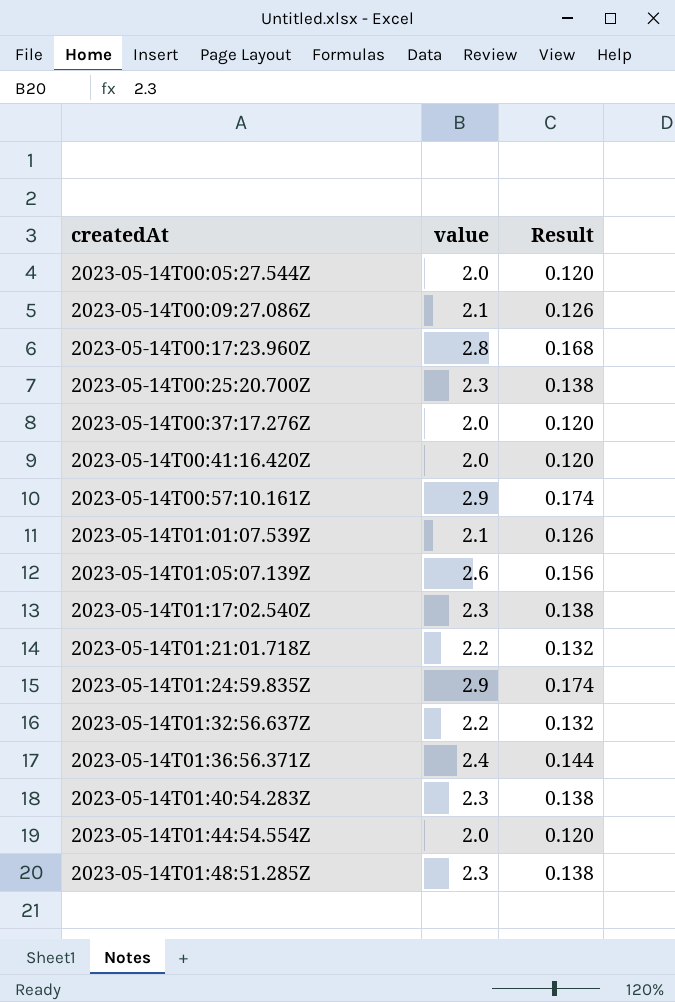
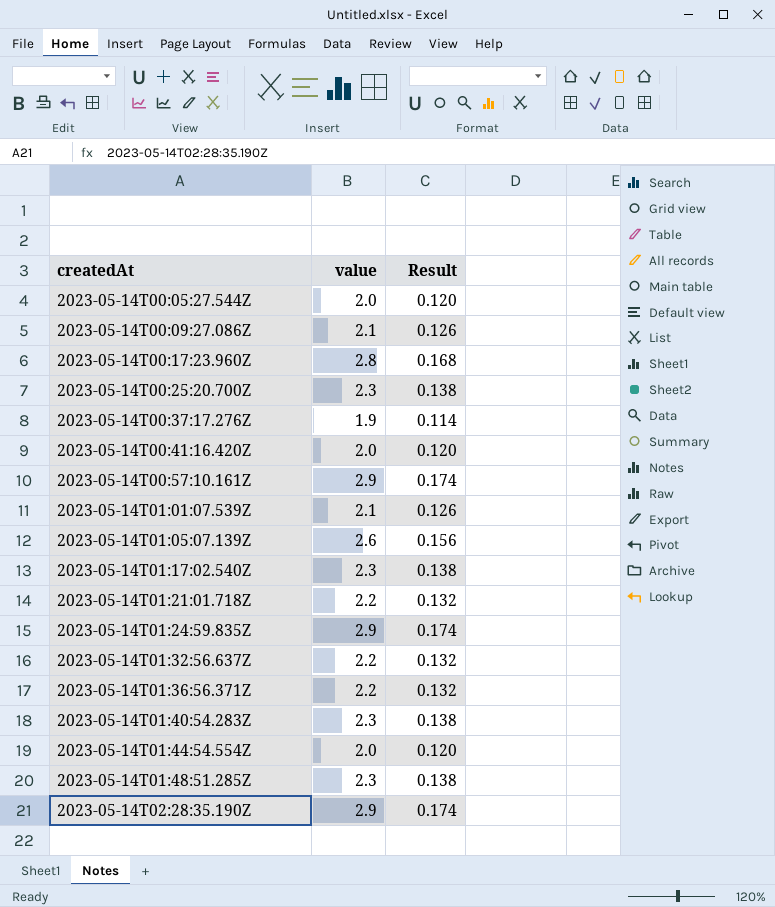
2023-05-14T00:37:17.276Z | value: 2.0 -> 1.9
2023-05-14T00:37:17.276Z | Result: 0.120 -> 0.114
2023-05-14T01:36:56.371Z | value: 2.4 -> 2.2
2023-05-14T01:36:56.371Z | Result: 0.144 -> 0.132
row 2023-05-14T02:28:35.190Z: none -> 2.9 | 0.174

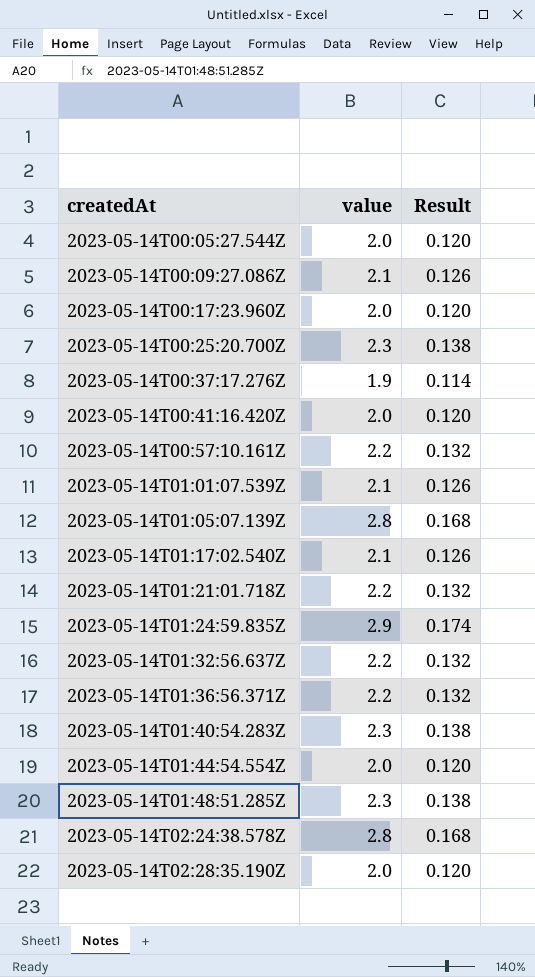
2023-05-14T00:17:23.960Z | value: 2.8 -> 2.0
2023-05-14T00:17:23.960Z | Result: 0.168 -> 0.120
2023-05-14T00:57:10.161Z | value: 2.9 -> 2.2
2023-05-14T00:57:10.161Z | Result: 0.174 -> 0.132
2023-05-14T01:05:07.139Z | value: 2.6 -> 2.8
2023-05-14T01:05:07.139Z | Result: 0.156 -> 0.168
2023-05-14T01:17:02.540Z | value: 2.3 -> 2.1
2023-05-14T01:17:02.540Z | Result: 0.138 -> 0.126
row 2023-05-14T02:24:38.578Z: none -> 2.8 | 0.168
2023-05-14T02:28:35.190Z | value: 2.9 -> 2.0
2023-05-14T02:28:35.190Z | Result: 0.174 -> 0.120

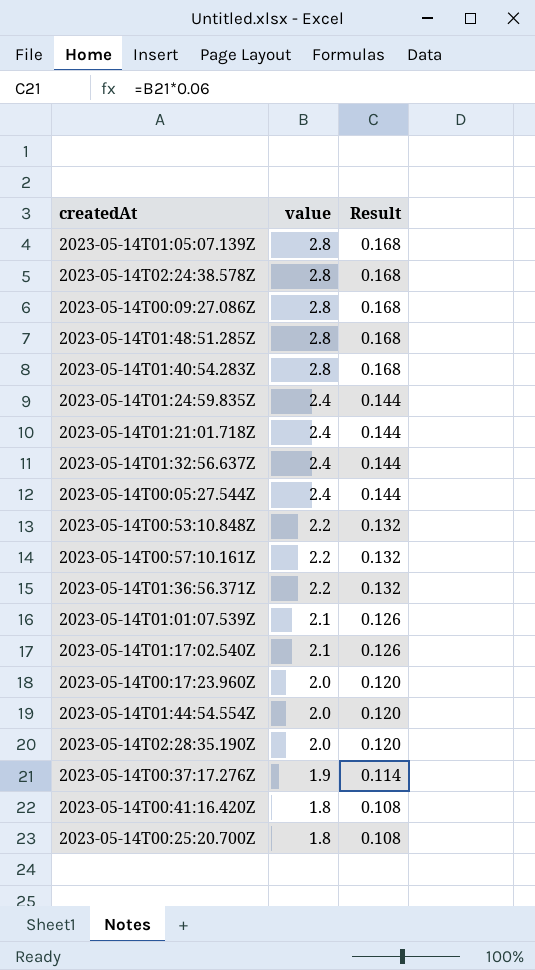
row order: createdAt ascending -> value descending
2023-05-14T00:09:27.086Z | value: 2.1 -> 2.8
2023-05-14T00:09:27.086Z | Result: 0.126 -> 0.168
2023-05-14T01:48:51.285Z | value: 2.3 -> 2.8
2023-05-14T01:48:51.285Z | Result: 0.138 -> 0.168
2023-05-14T01:40:54.283Z | value: 2.3 -> 2.8
2023-05-14T01:40:54.283Z | Result: 0.138 -> 0.168
2023-05-14T01:24:59.835Z | value: 2.9 -> 2.4
2023-05-14T01:24:59.835Z | Result: 0.174 -> 0.144
2023-05-14T01:21:01.718Z | value: 2.2 -> 2.4
2023-05-14T01:21:01.718Z | Result: 0.132 -> 0.144
2023-05-14T01:32:56.637Z | value: 2.2 -> 2.4
2023-05-14T01:32:56.637Z | Result: 0.132 -> 0.144
2023-05-14T00:05:27.544Z | value: 2.0 -> 2.4
2023-05-14T00:05:27.544Z | Result: 0.120 -> 0.144
row 2023-05-14T00:53:10.848Z: none -> 2.2 | 0.132
2023-05-14T00:41:16.420Z | value: 2.0 -> 1.8
2023-05-14T00:41:16.420Z | Result: 0.120 -> 0.108
2023-05-14T00:25:20.700Z | value: 2.3 -> 1.8
2023-05-14T00:25:20.700Z | Result: 0.138 -> 0.108

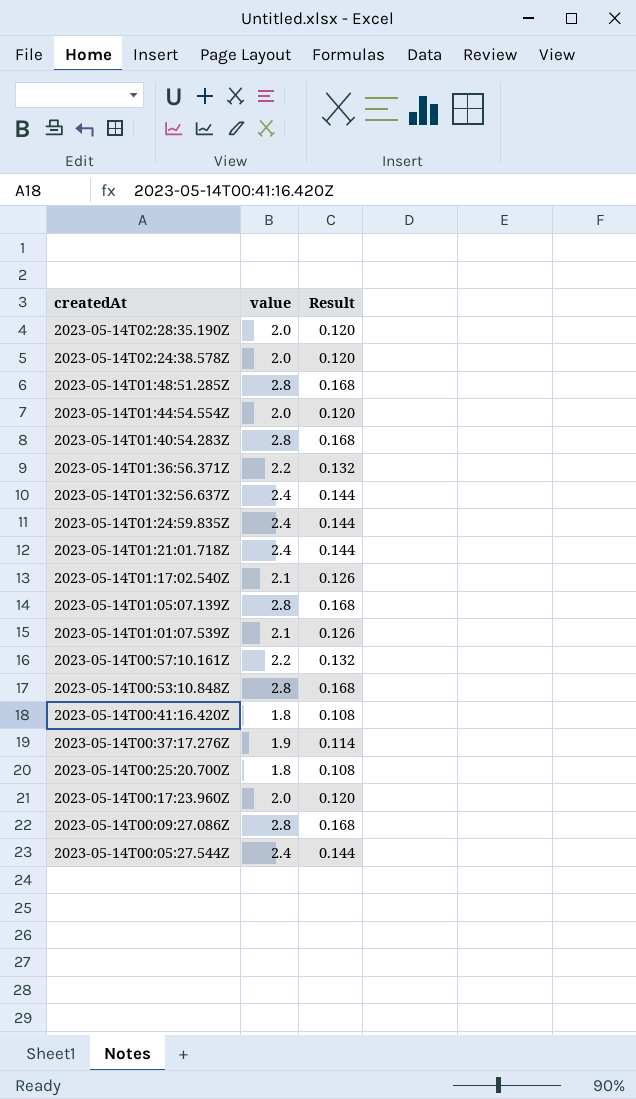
row order: value descending -> createdAt descending
2023-05-14T02:24:38.578Z | value: 2.8 -> 2.0
2023-05-14T02:24:38.578Z | Result: 0.168 -> 0.120
2023-05-14T00:53:10.848Z | value: 2.2 -> 2.8
2023-05-14T00:53:10.848Z | Result: 0.132 -> 0.168

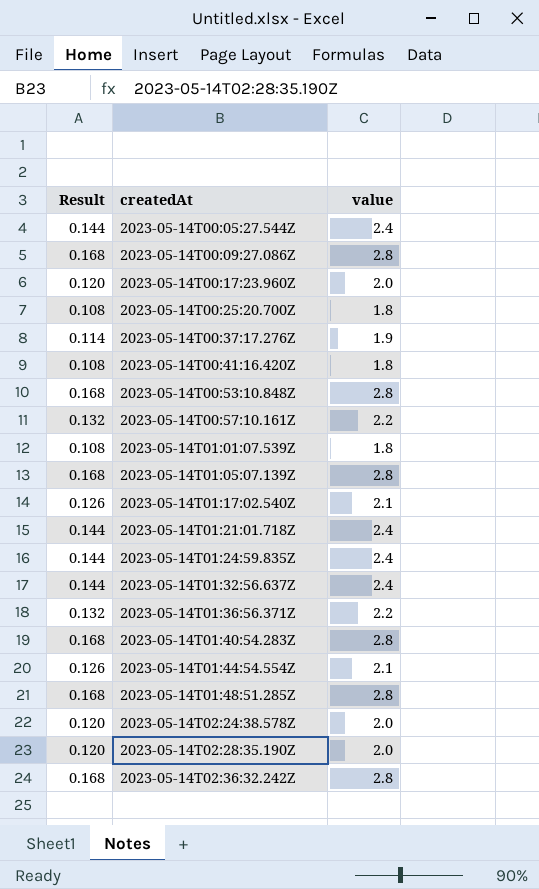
row order: createdAt descending -> createdAt ascending
column Result | position: 3 -> 1
2023-05-14T01:01:07.539Z | Result: 0.126 -> 0.108
2023-05-14T01:01:07.539Z | value: 2.1 -> 1.8
2023-05-14T01:44:54.554Z | Result: 0.120 -> 0.126
2023-05-14T01:44:54.554Z | value: 2.0 -> 2.1
row 2023-05-14T02:36:32.242Z: none -> 0.168 | 2.8

